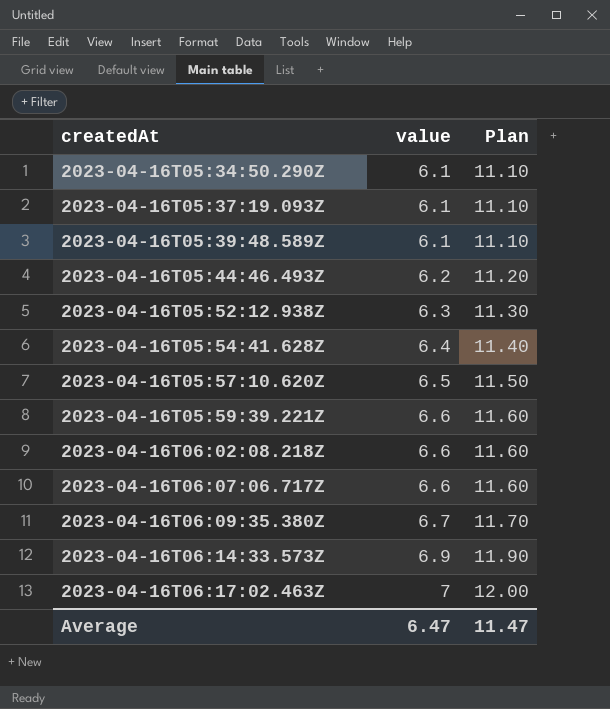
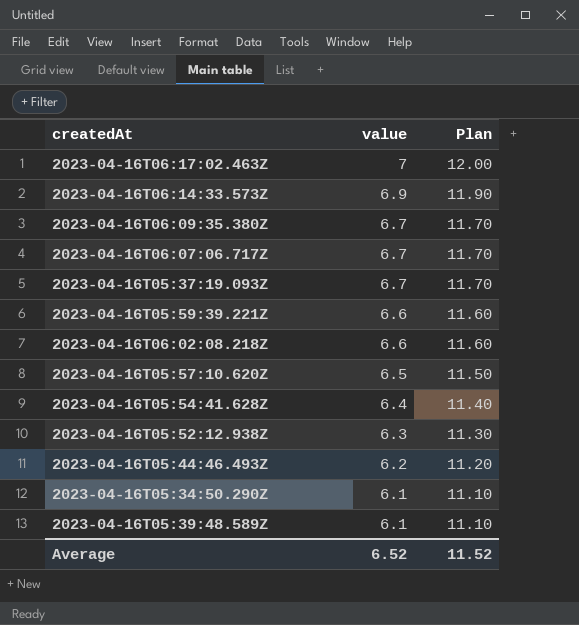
row order: createdAt ascending -> value descending
2023-04-16T06:07:06.717Z | value: 6.6 -> 6.7
2023-04-16T06:07:06.717Z | Plan: 11.60 -> 11.70
2023-04-16T05:37:19.093Z | value: 6.1 -> 6.7
2023-04-16T05:37:19.093Z | Plan: 11.10 -> 11.70
Average | value: 6.47 -> 6.52
Average | Plan: 11.47 -> 11.52

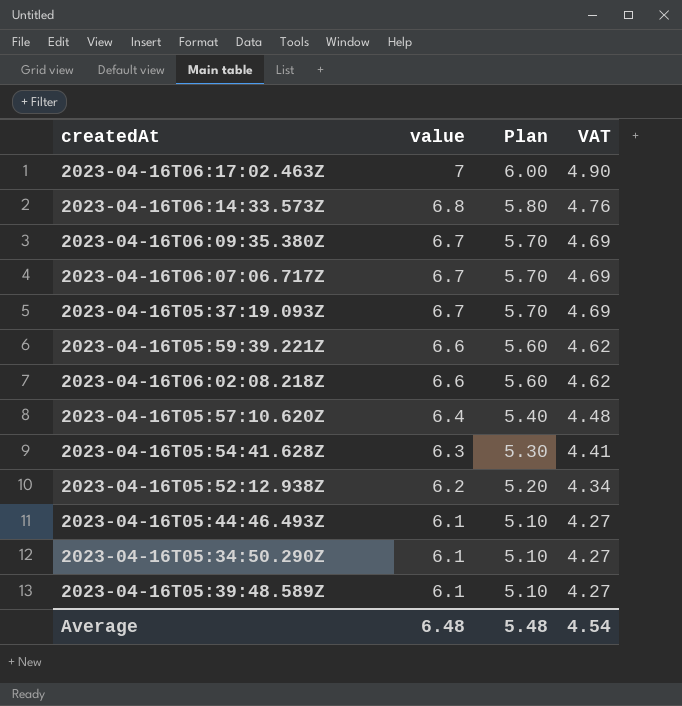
column Plan | formula: [value] + 5 -> [value] - 1
column VAT | formula: none -> [value] * 0.7
2023-04-16T06:14:33.573Z | value: 6.9 -> 6.8
2023-04-16T05:57:10.620Z | value: 6.5 -> 6.4
2023-04-16T05:54:41.628Z | value: 6.4 -> 6.3
2023-04-16T05:52:12.938Z | value: 6.3 -> 6.2
2023-04-16T05:44:46.493Z | value: 6.2 -> 6.1
Average | value: 6.52 -> 6.48
Average | Plan: 11.52 -> 5.48

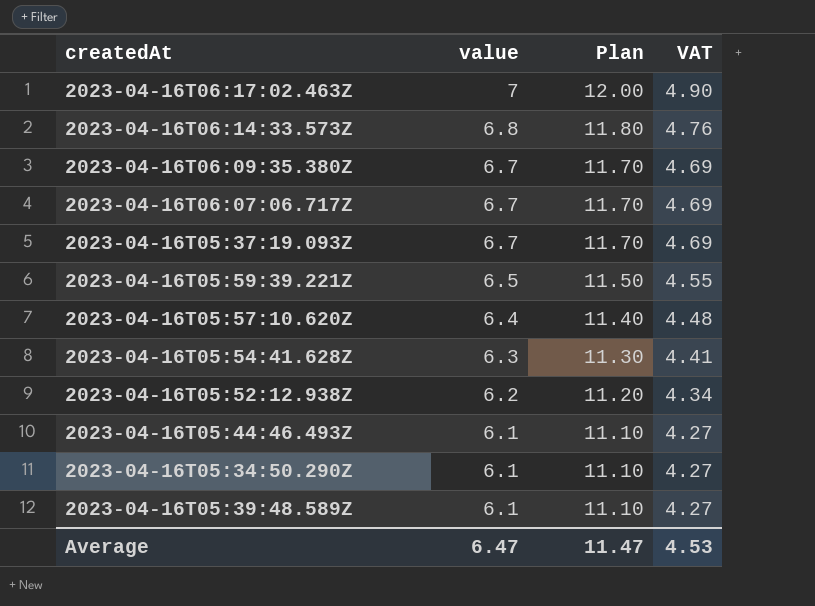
column Plan | formula: [value] - 1 -> [value] + 5
row 2023-04-16T06:02:08.218Z: 6.6 | 5.60 | 4.62 -> none
2023-04-16T05:59:39.221Z | value: 6.6 -> 6.5
2023-04-16T05:59:39.221Z | VAT: 4.62 -> 4.55
Average | value: 6.48 -> 6.47
Average | Plan: 5.48 -> 11.47
Average | VAT: 4.54 -> 4.53

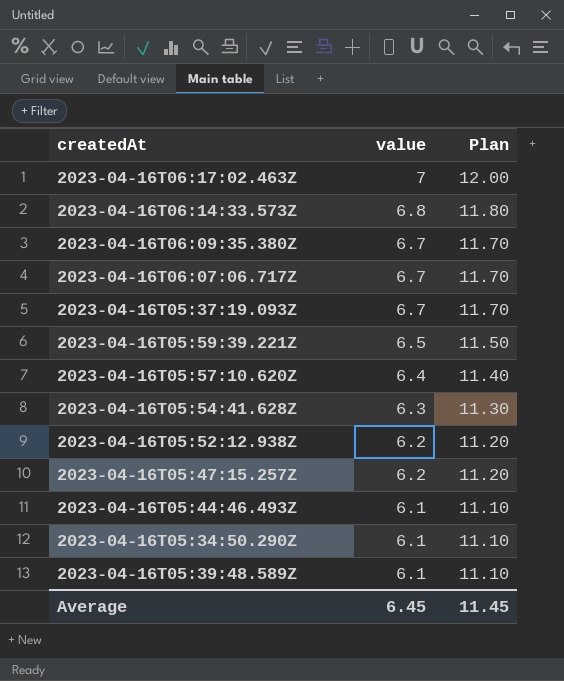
column VAT | formula: [value] * 0.7 -> none
row 2023-04-16T05:47:15.257Z: none -> 6.2 | 11.20
Average | value: 6.47 -> 6.45
Average | Plan: 11.47 -> 11.45

